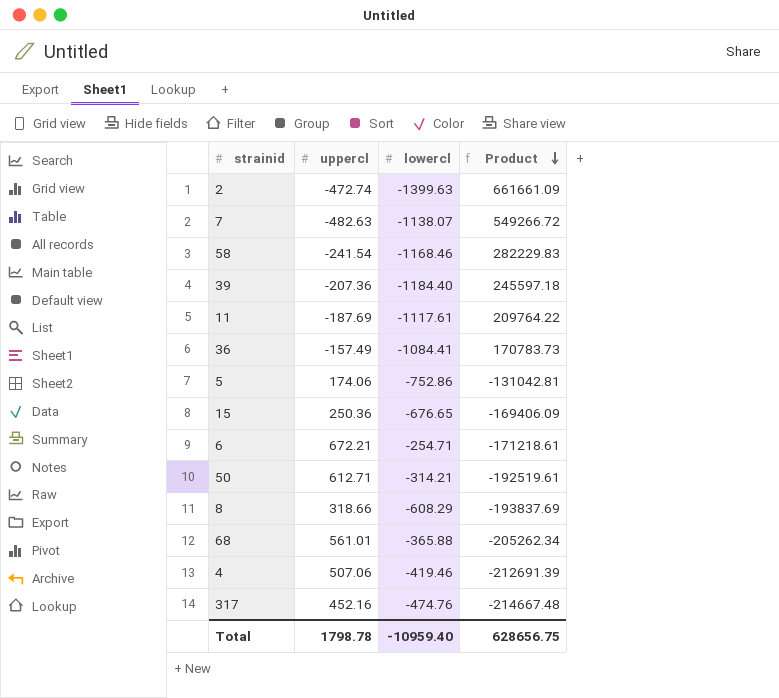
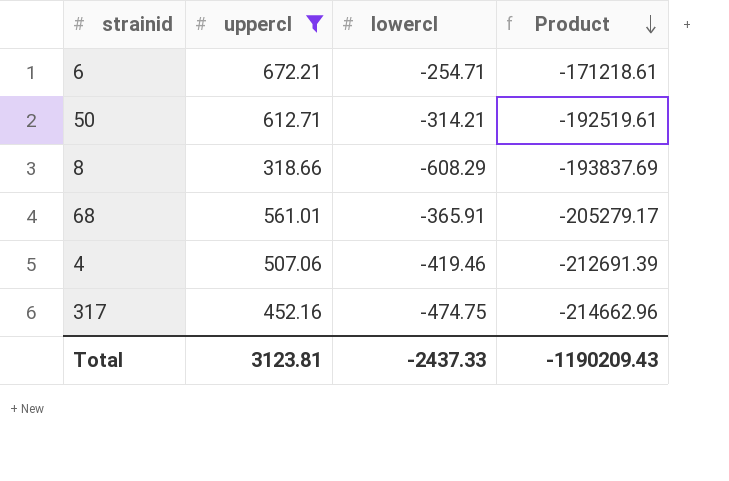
filter: none -> uppercl >= 318.66
68 | lowercl: -365.88 -> -365.91
68 | Product: -205262.34 -> -205279.17
317 | lowercl: -474.76 -> -474.75
317 | Product: -214667.48 -> -214662.96
Total | uppercl: 1798.78 -> 3123.81
Total | lowercl: -10959.40 -> -2437.33
Total | Product: 628656.75 -> -1190209.43

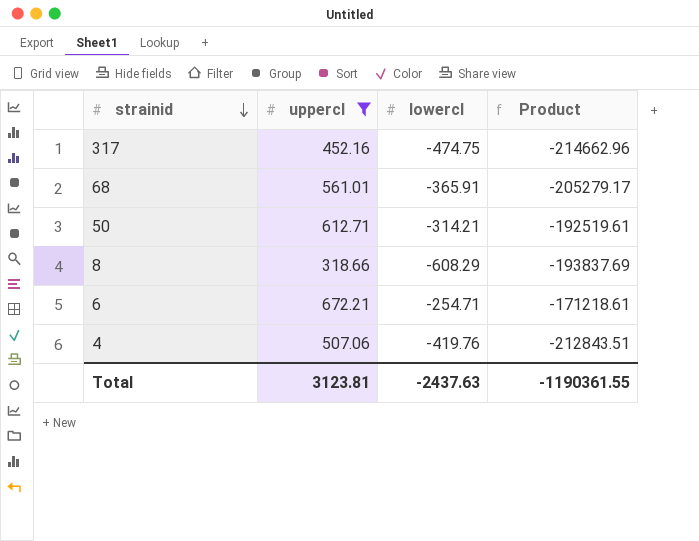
row order: Product descending -> strainid descending
4 | lowercl: -419.46 -> -419.76
4 | Product: -212691.39 -> -212843.51
Total | lowercl: -2437.33 -> -2437.63
Total | Product: -1190209.43 -> -1190361.55

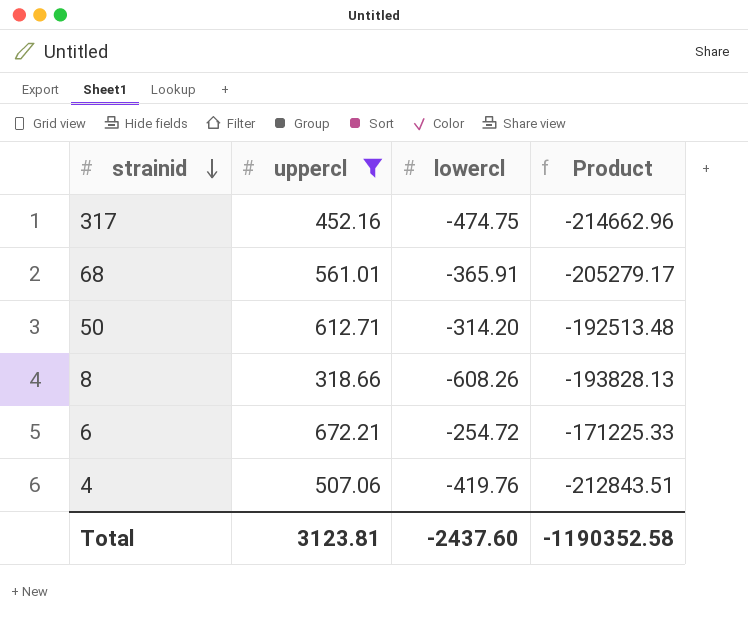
50 | lowercl: -314.21 -> -314.20
50 | Product: -192519.61 -> -192513.48
8 | lowercl: -608.29 -> -608.26
8 | Product: -193837.69 -> -193828.13
6 | lowercl: -254.71 -> -254.72
6 | Product: -171218.61 -> -171225.33
Total | lowercl: -2437.63 -> -2437.60
Total | Product: -1190361.55 -> -1190352.58

